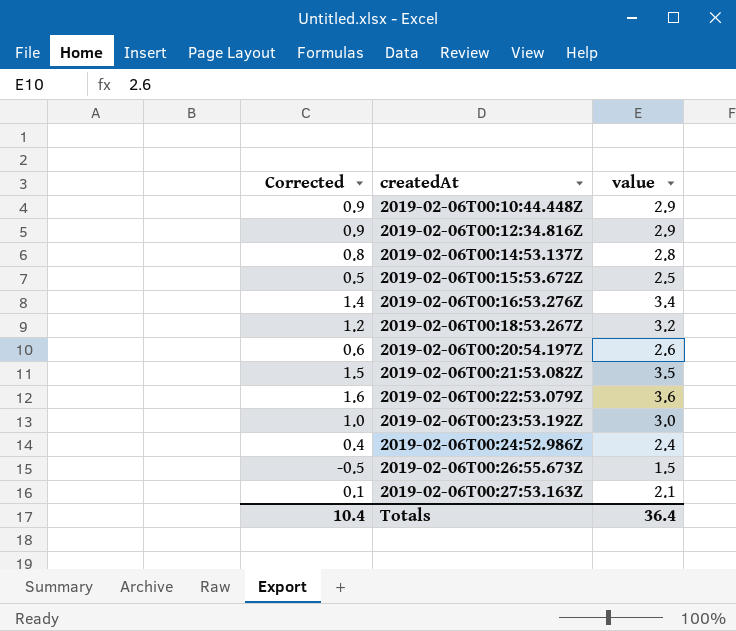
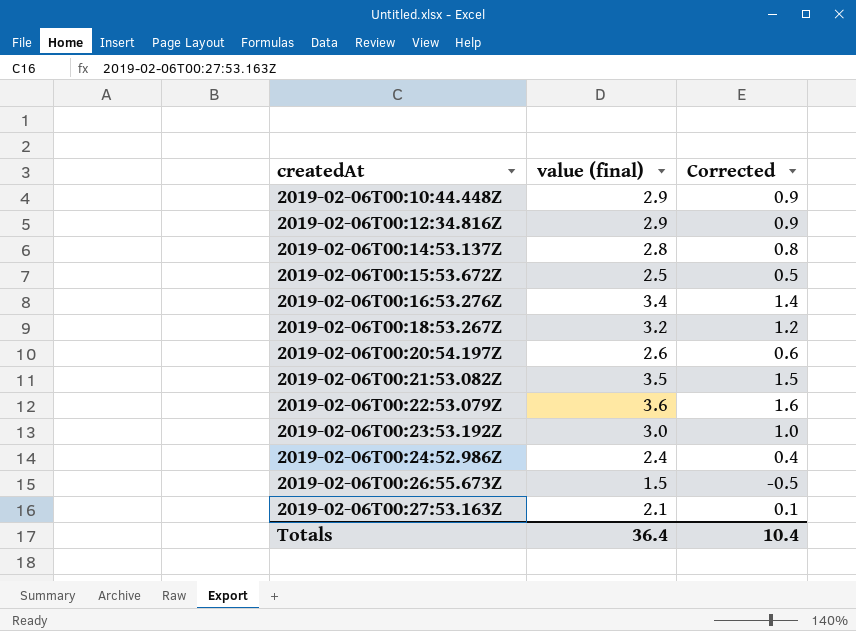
column name: value -> value (final)
column Corrected | position: 1 -> 3

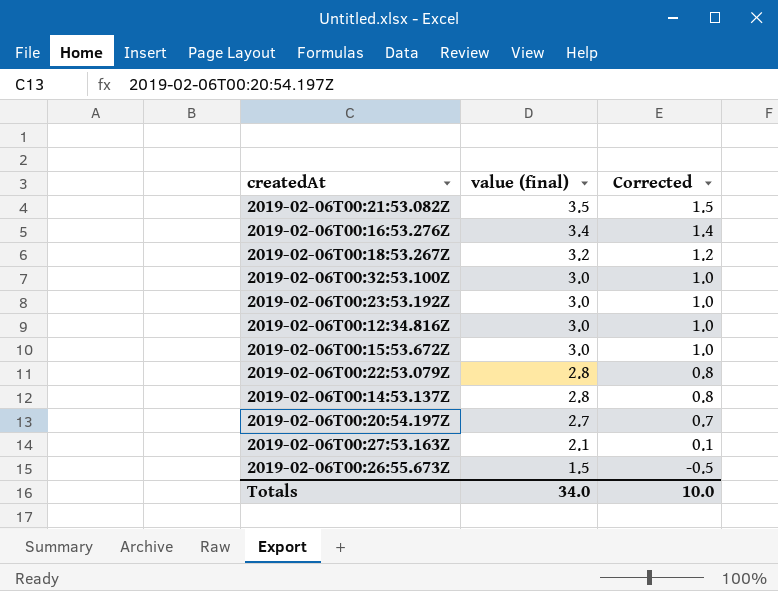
row order: createdAt ascending -> value (final) descending
row 2019-02-06T00:10:44.448Z: 2.9 | 0.9 -> none
row 2019-02-06T00:24:52.986Z: 2.4 | 0.4 -> none
row 2019-02-06T00:32:53.100Z: none -> 3.0 | 1.0
2019-02-06T00:12:34.816Z | value (final): 2.9 -> 3.0
2019-02-06T00:12:34.816Z | Corrected: 0.9 -> 1.0
2019-02-06T00:15:53.672Z | value (final): 2.5 -> 3.0
2019-02-06T00:15:53.672Z | Corrected: 0.5 -> 1.0
2019-02-06T00:22:53.079Z | value (final): 3.6 -> 2.8
2019-02-06T00:22:53.079Z | Corrected: 1.6 -> 0.8
2019-02-06T00:20:54.197Z | value (final): 2.6 -> 2.7
2019-02-06T00:20:54.197Z | Corrected: 0.6 -> 0.7
Totals | value (final): 36.4 -> 34.0
Totals | Corrected: 10.4 -> 10.0

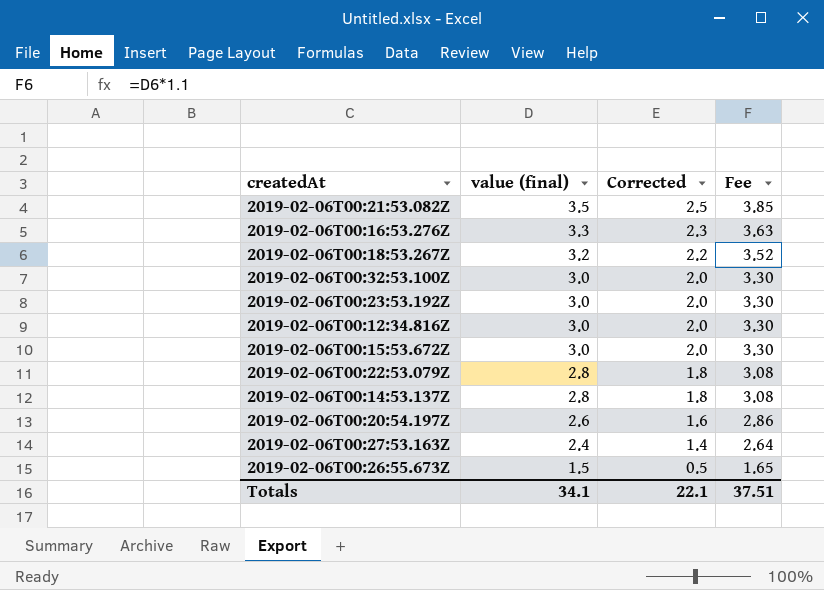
column Corrected | formula: [value (final)] - 2 -> [value (final)] - 1
column Fee | formula: none -> [value (final)] * 1.1
2019-02-06T00:16:53.276Z | value (final): 3.4 -> 3.3
2019-02-06T00:20:54.197Z | value (final): 2.7 -> 2.6
2019-02-06T00:27:53.163Z | value (final): 2.1 -> 2.4
Totals | value (final): 34.0 -> 34.1
Totals | Corrected: 10.0 -> 22.1

